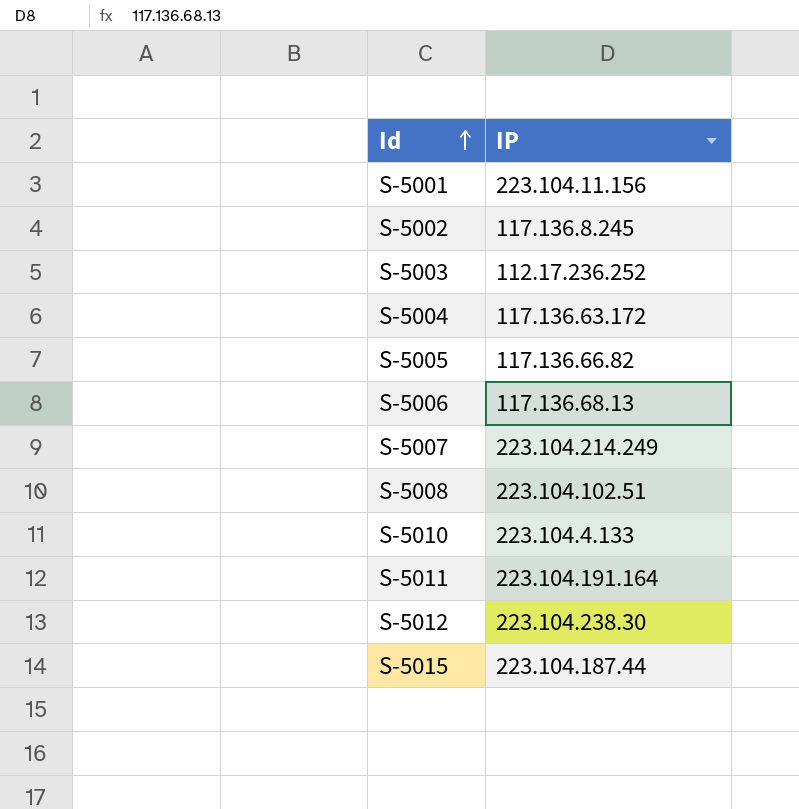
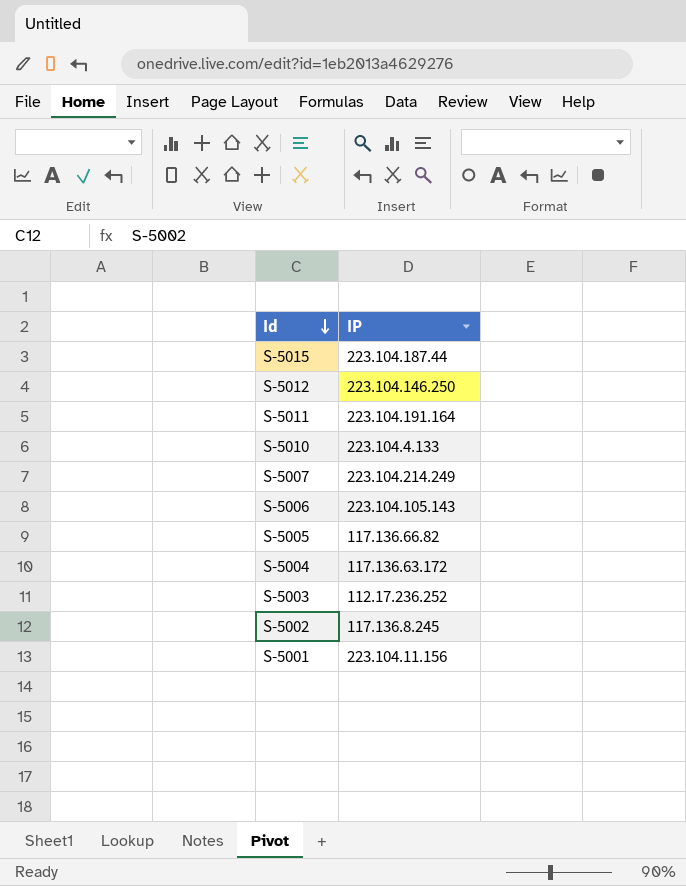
row order: Id ascending -> Id descending
row S-5008: 223.104.102.51 -> none
S-5012 | IP: 223.104.238.30 -> 223.104.146.250
S-5006 | IP: 117.136.68.13 -> 223.104.105.143

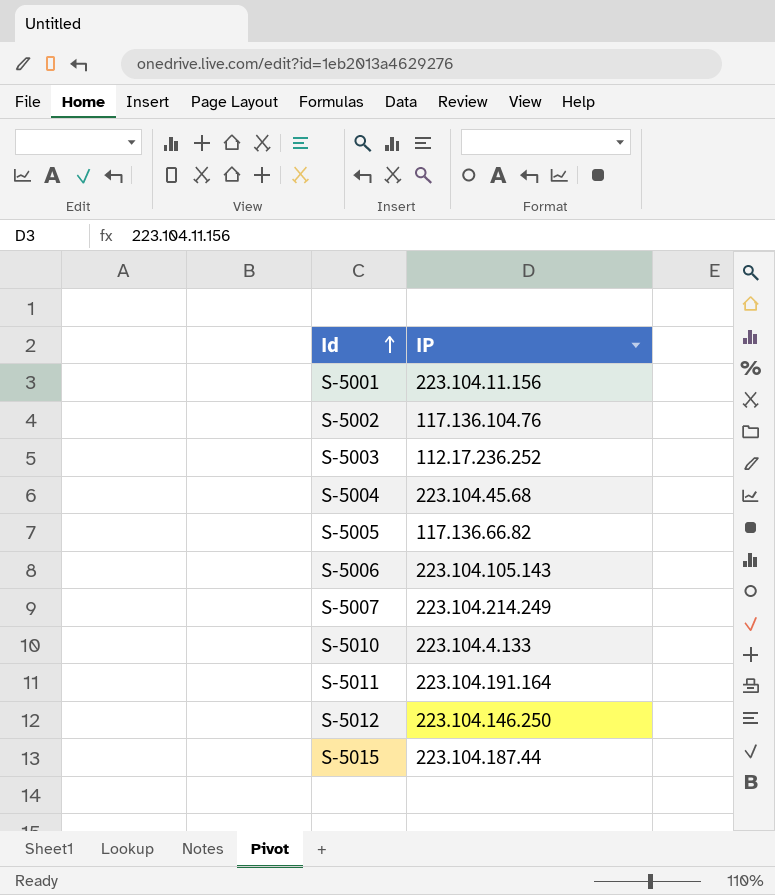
row order: Id descending -> Id ascending
S-5002 | IP: 117.136.8.245 -> 117.136.104.76
S-5004 | IP: 117.136.63.172 -> 223.104.45.68

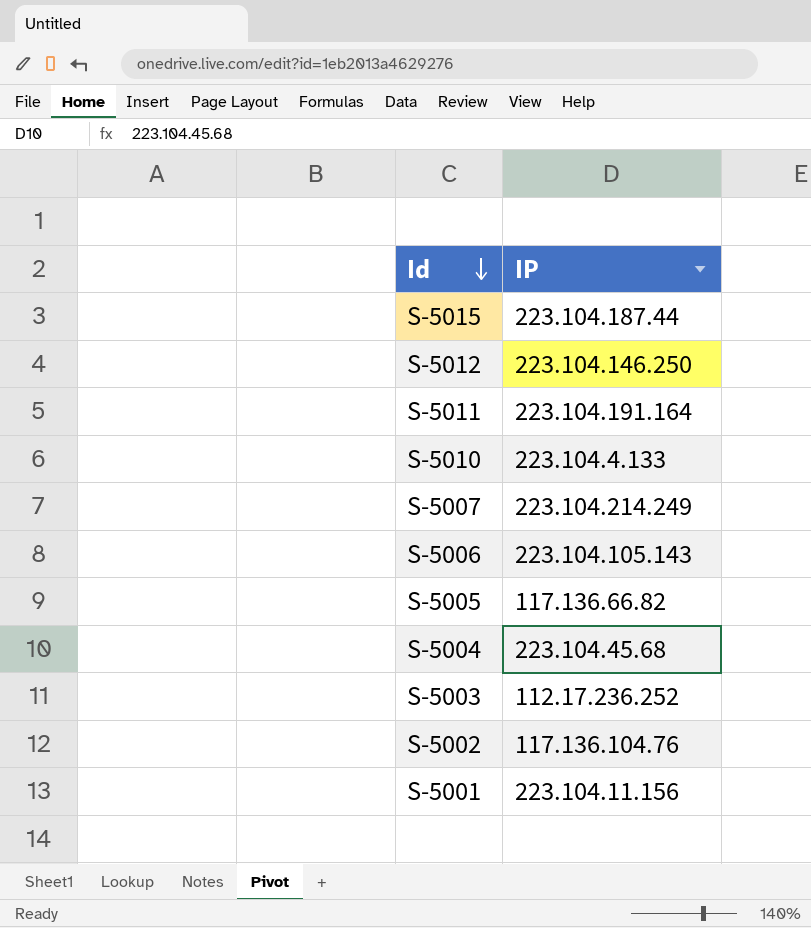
row order: Id ascending -> Id descending

